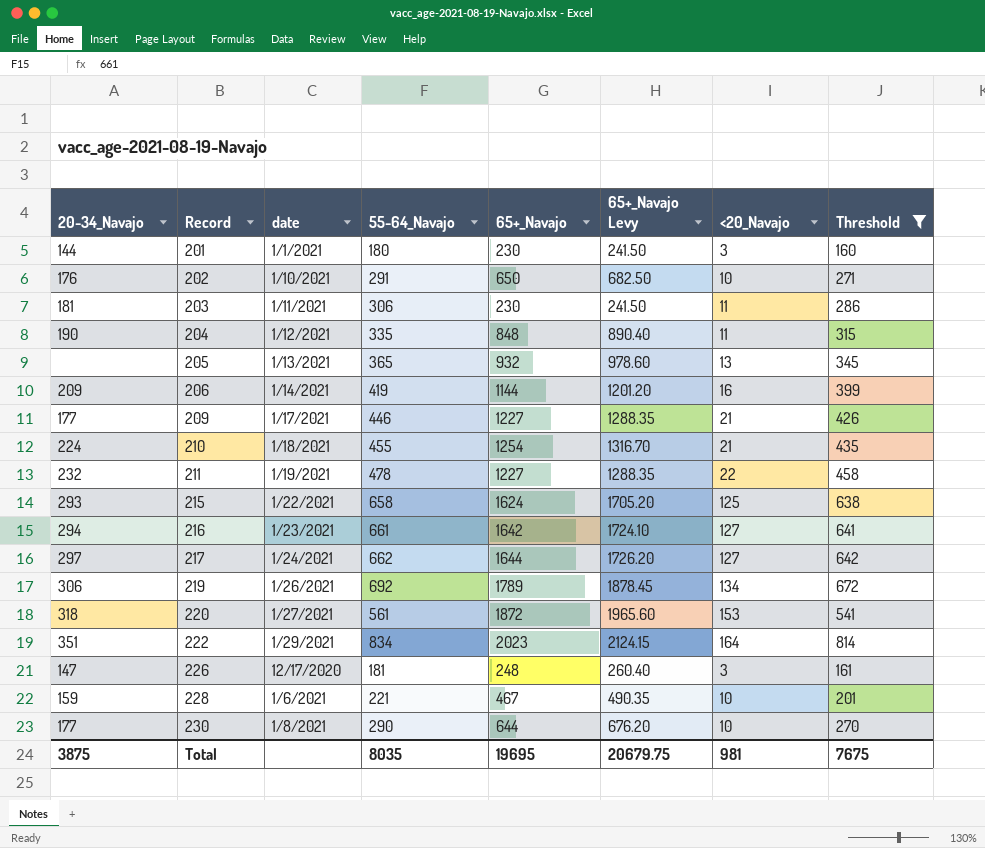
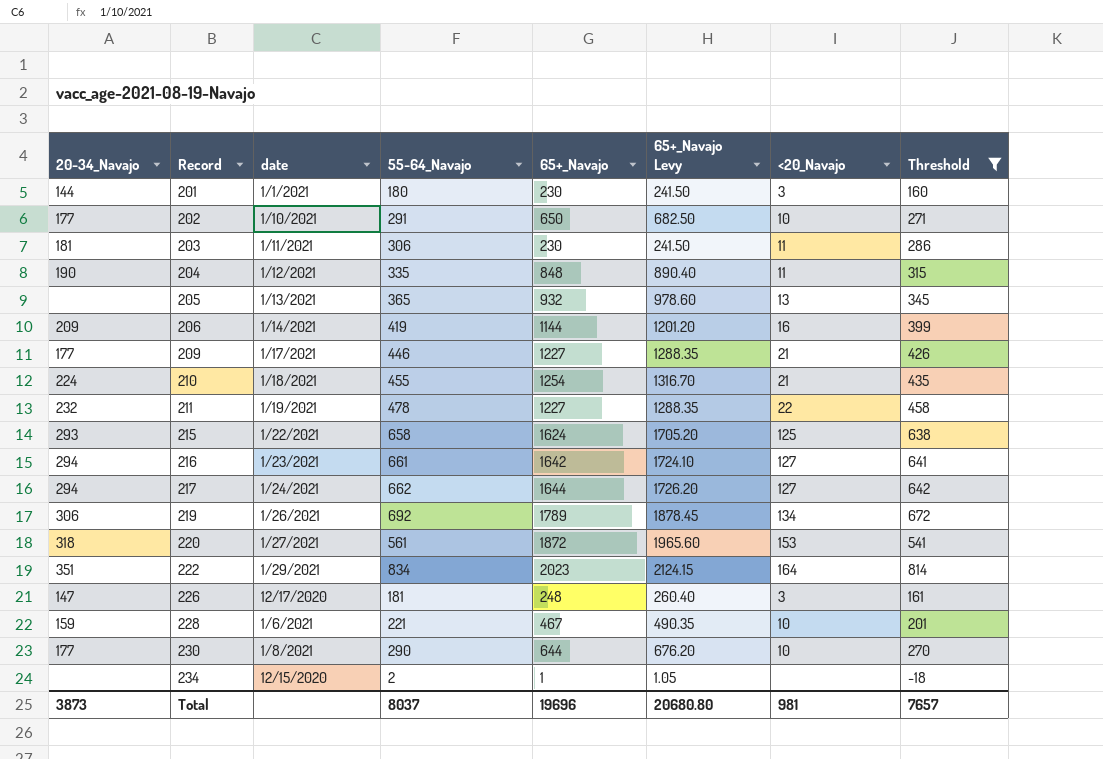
202 | 20-34_Navajo: 176 -> 177
217 | 20-34_Navajo: 297 -> 294
row 234: none -> none | 12/15/2020 | 2 | 1 | 1.05 | none | -18
Total | 20-34_Navajo: 3875 -> 3873
Total | 55-64_Navajo: 8035 -> 8037
Total | 65+_Navajo: 19695 -> 19696
Total | 65+_Navajo Levy: 20679.75 -> 20680.80
Total | Threshold: 7675 -> 7657

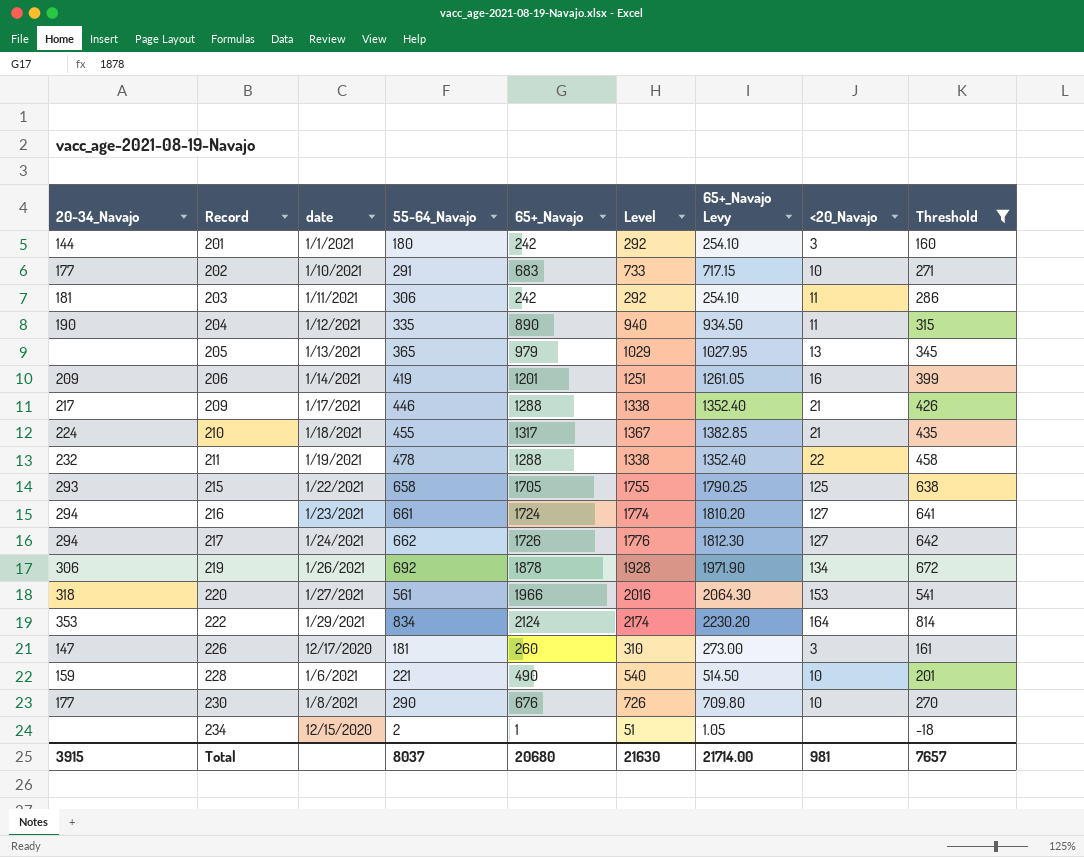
column Level | formula: none -> [65+_Navajo] + 50
201 | 65+_Navajo: 230 -> 242
201 | 65+_Navajo Levy: 241.50 -> 254.10
202 | 65+_Navajo: 650 -> 683
202 | 65+_Navajo Levy: 682.50 -> 717.15
203 | 65+_Navajo: 230 -> 242
203 | 65+_Navajo Levy: 241.50 -> 254.10
204 | 65+_Navajo: 848 -> 890
204 | 65+_Navajo Levy: 890.40 -> 934.50
205 | 65+_Navajo: 932 -> 979
205 | 65+_Navajo Levy: 978.60 -> 1027.95
206 | 65+_Navajo: 1144 -> 1201
206 | 65+_Navajo Levy: 1201.20 -> 1261.05
209 | 20-34_Navajo: 177 -> 217
209 | 65+_Navajo: 1227 -> 1288
209 | 65+_Navajo Levy: 1288.35 -> 1352.40
210 | 65+_Navajo: 1254 -> 1317
210 | 65+_Navajo Levy: 1316.70 -> 1382.85
211 | 65+_Navajo: 1227 -> 1288
211 | 65+_Navajo Levy: 1288.35 -> 1352.40
215 | 65+_Navajo: 1624 -> 1705
215 | 65+_Navajo Levy: 1705.20 -> 1790.25
216 | 65+_Navajo: 1642 -> 1724
216 | 65+_Navajo Levy: 1724.10 -> 1810.20
217 | 65+_Navajo: 1644 -> 1726
217 | 65+_Navajo Levy: 1726.20 -> 1812.30
219 | 65+_Navajo: 1789 -> 1878
219 | 65+_Navajo Levy: 1878.45 -> 1971.90
220 | 65+_Navajo: 1872 -> 1966
220 | 65+_Navajo Levy: 1965.60 -> 2064.30
222 | 20-34_Navajo: 351 -> 353
222 | 65+_Navajo: 2023 -> 2124
222 | 65+_Navajo Levy: 2124.15 -> 2230.20
226 | 65+_Navajo: 248 -> 260
226 | 65+_Navajo Levy: 260.40 -> 273.00
228 | 65+_Navajo: 467 -> 490
228 | 65+_Navajo Levy: 490.35 -> 514.50
230 | 65+_Navajo: 644 -> 676
230 | 65+_Navajo Levy: 676.20 -> 709.80
Total | 20-34_Navajo: 3873 -> 3915
Total | 65+_Navajo: 19696 -> 20680
Total | 65+_Navajo Levy: 20680.80 -> 21714.00

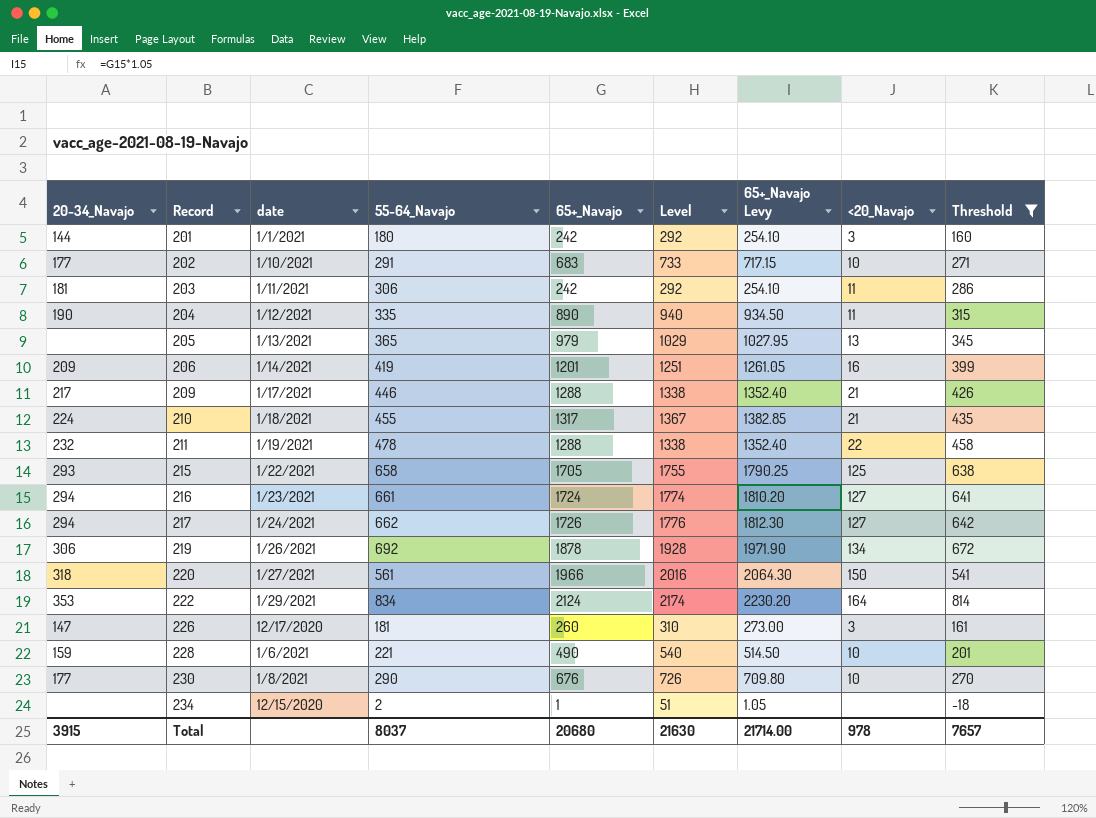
220 | <20_Navajo: 153 -> 150
Total | <20_Navajo: 981 -> 978

